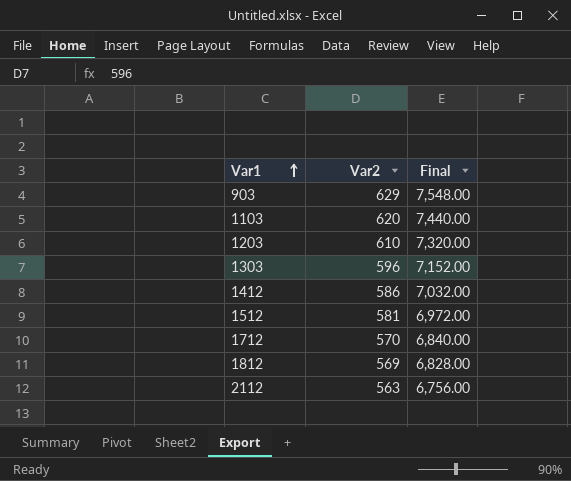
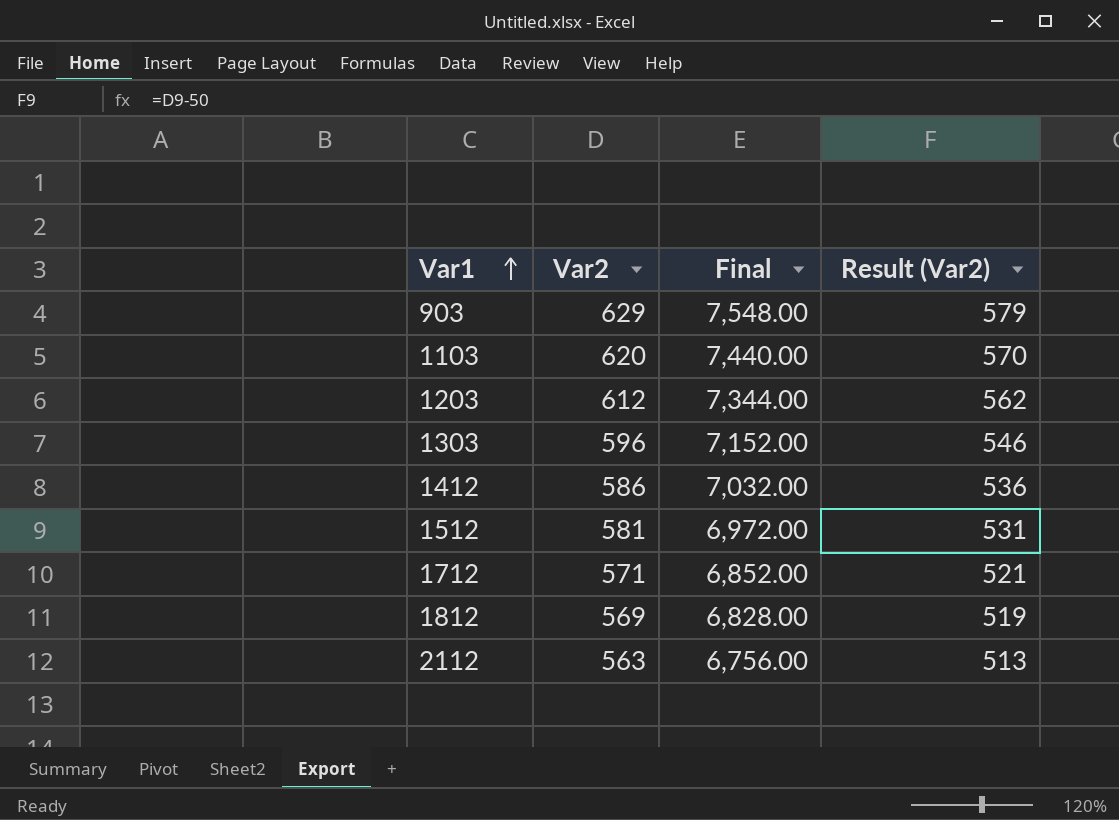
column Result (Var2) | formula: none -> [Var2] - 50
1203 | Var2: 610 -> 612
1203 | Final: 7,320.00 -> 7,344.00
1712 | Var2: 570 -> 571
1712 | Final: 6,840.00 -> 6,852.00

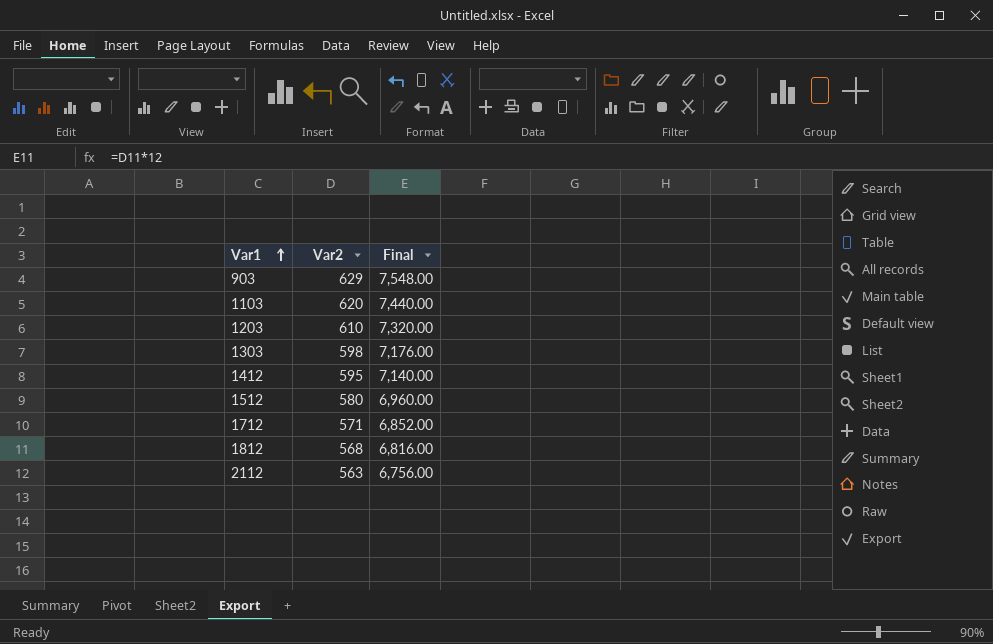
column Result (Var2) | formula: [Var2] - 50 -> none
1203 | Var2: 612 -> 610
1203 | Final: 7,344.00 -> 7,320.00
1303 | Var2: 596 -> 598
1303 | Final: 7,152.00 -> 7,176.00
1412 | Var2: 586 -> 595
1412 | Final: 7,032.00 -> 7,140.00
1512 | Var2: 581 -> 580
1512 | Final: 6,972.00 -> 6,960.00
1812 | Var2: 569 -> 568
1812 | Final: 6,828.00 -> 6,816.00

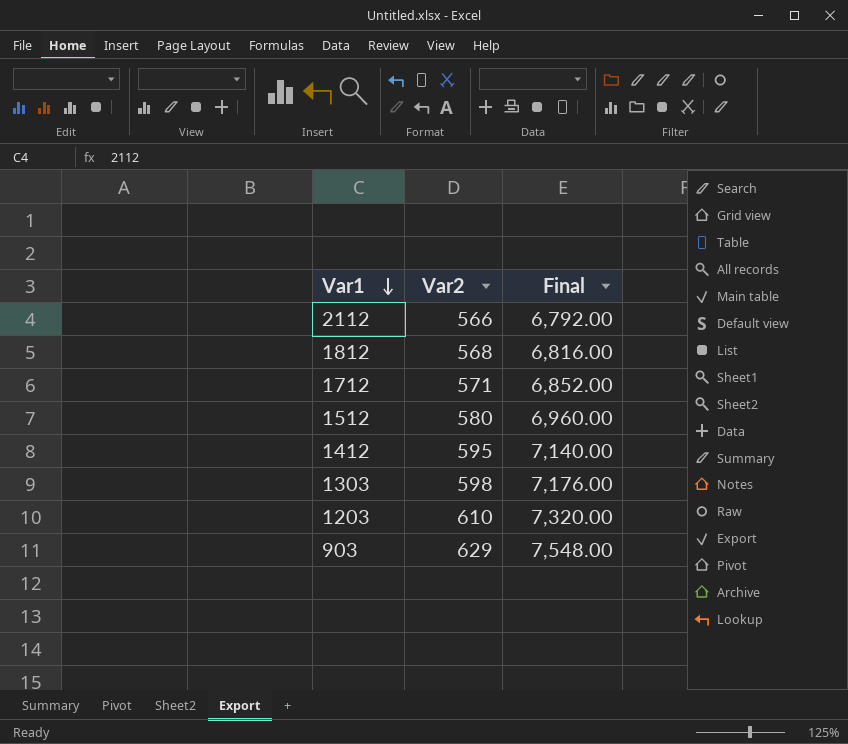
row order: Var1 ascending -> Var1 descending
row 1103: 620 | 7,440.00 -> none
2112 | Var2: 563 -> 566
2112 | Final: 6,756.00 -> 6,792.00

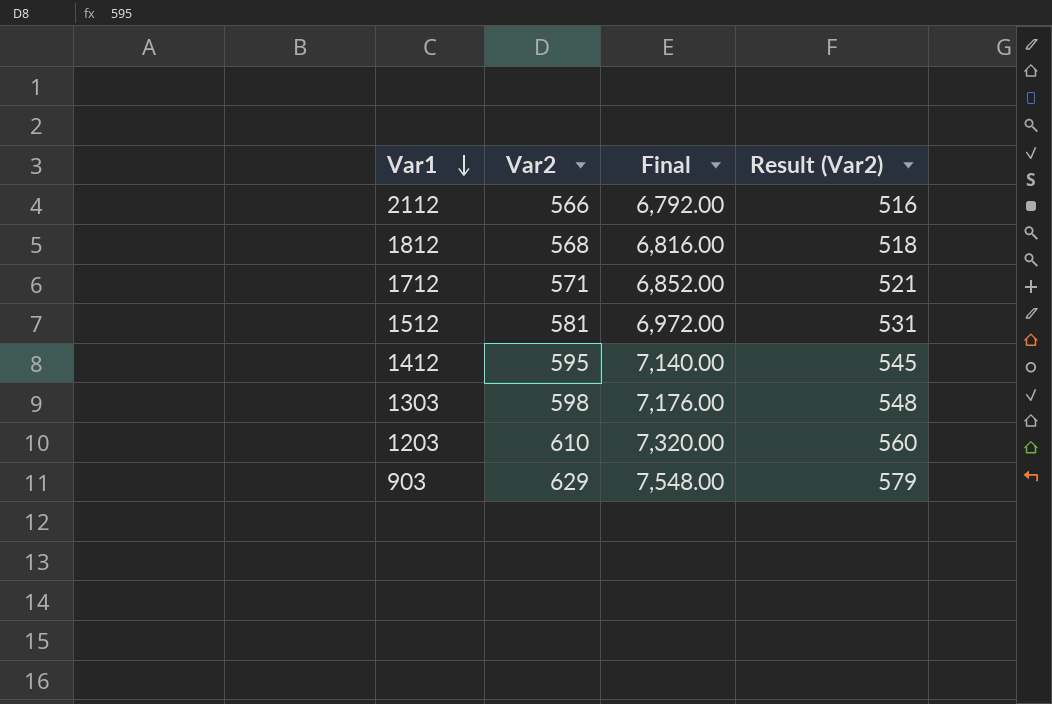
column Result (Var2) | formula: none -> [Var2] - 50
1512 | Var2: 580 -> 581
1512 | Final: 6,960.00 -> 6,972.00

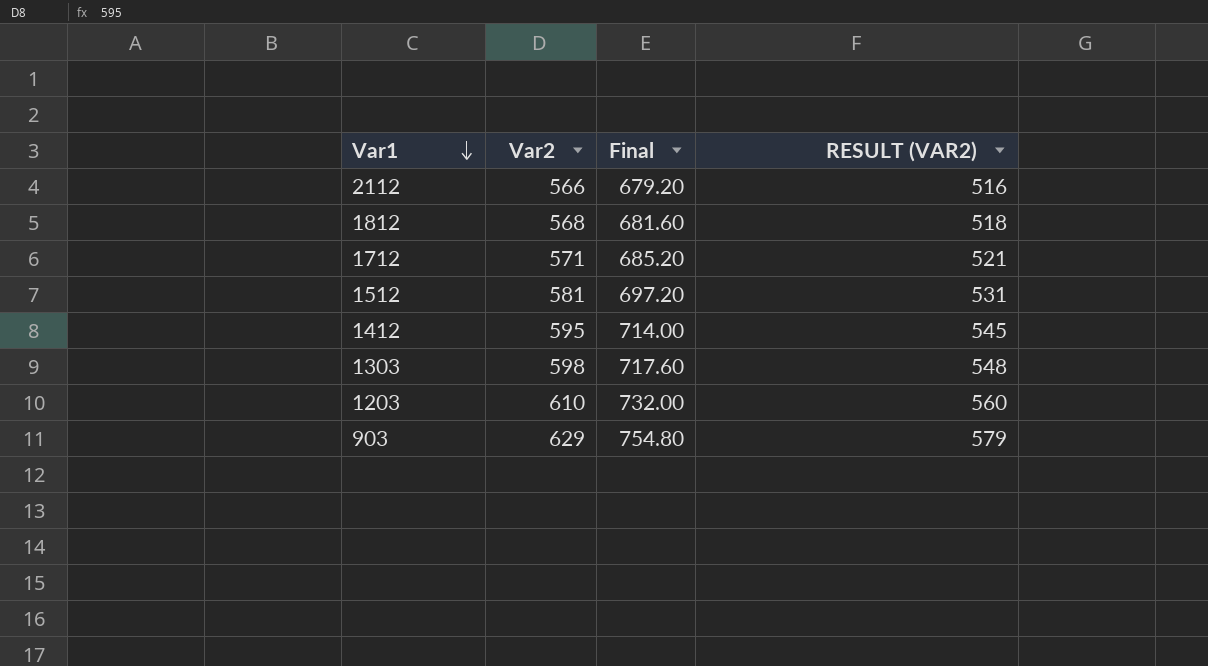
column Final | formula: [Var2] * 12 -> [Var2] * 1.2
column name: Result (Var2) -> RESULT (VAR2)

